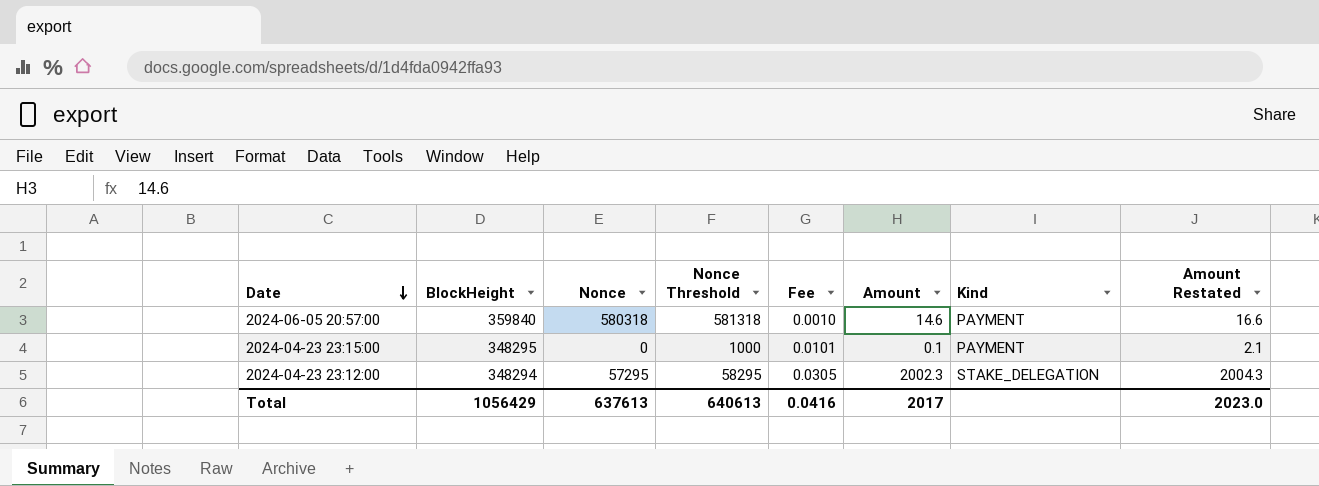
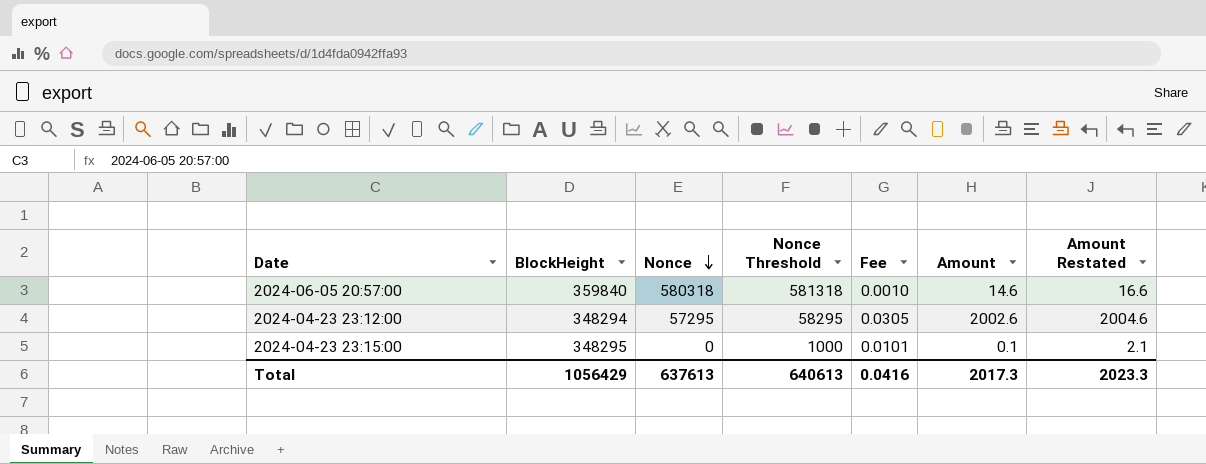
row order: Date descending -> Nonce descending
column Kind | position: 7 -> none
2024-04-23 23:12:00 | Amount: 2002.3 -> 2002.6
2024-04-23 23:12:00 | Amount Restated: 2004.3 -> 2004.6
Total | Amount: 2017 -> 2017.3
Total | Amount Restated: 2023.0 -> 2023.3

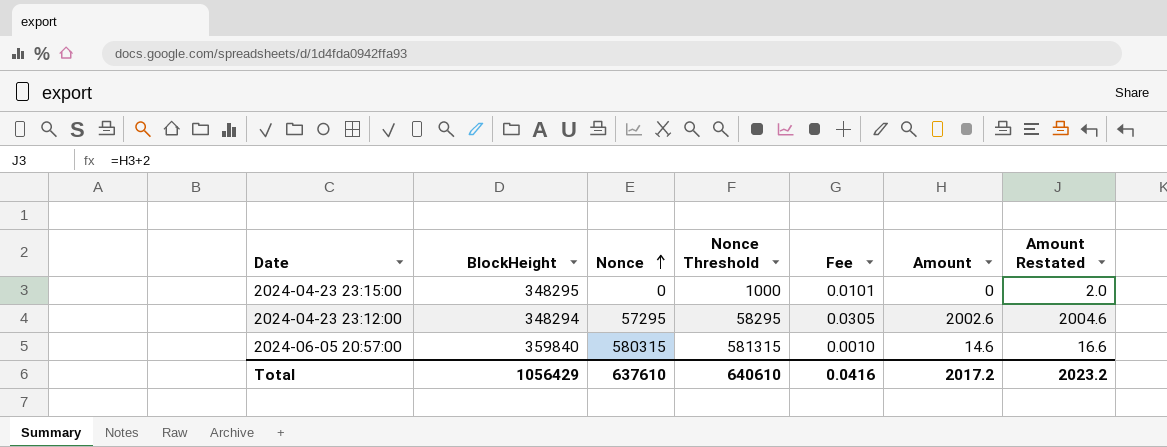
row order: Nonce descending -> Nonce ascending
2024-04-23 23:15:00 | Amount: 0.1 -> 0
2024-04-23 23:15:00 | Amount Restated: 2.1 -> 2.0
2024-06-05 20:57:00 | Nonce: 580318 -> 580315
2024-06-05 20:57:00 | Nonce Threshold: 581318 -> 581315
Total | Nonce: 637613 -> 637610
Total | Nonce Threshold: 640613 -> 640610
Total | Amount: 2017.3 -> 2017.2
Total | Amount Restated: 2023.3 -> 2023.2

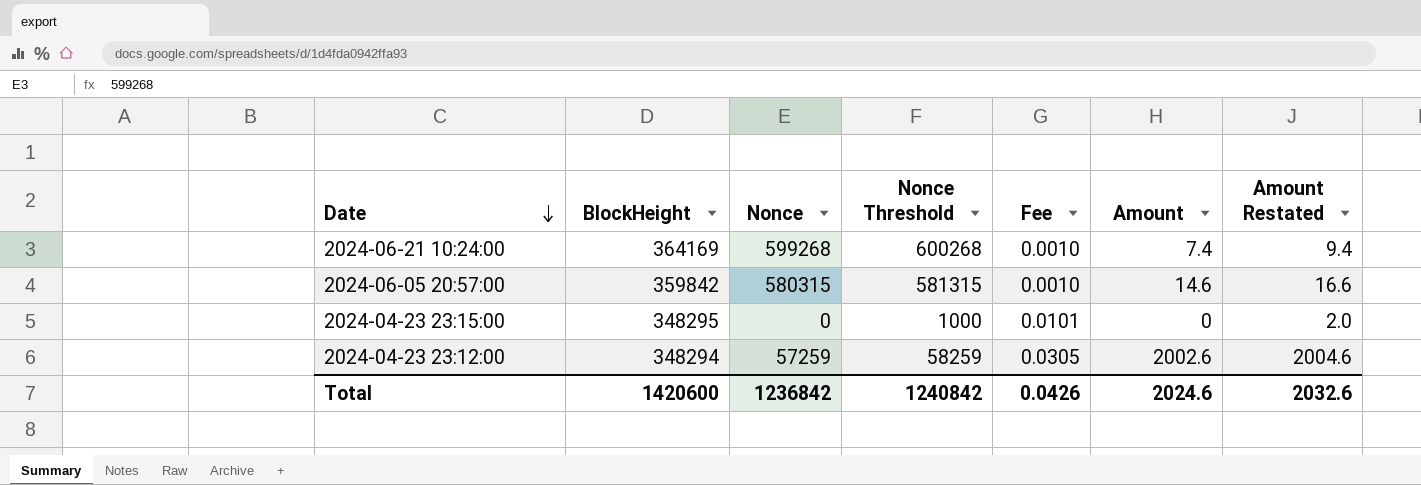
row order: Nonce ascending -> Date descending
row 2024-06-21 10:24:00: none -> 364169 | 599268 | 600268 | 0.0010 | 7.4 | 9.4
2024-06-05 20:57:00 | BlockHeight: 359840 -> 359842
2024-04-23 23:12:00 | Nonce: 57295 -> 57259
2024-04-23 23:12:00 | Nonce Threshold: 58295 -> 58259
Total | BlockHeight: 1056429 -> 1420600
Total | Nonce: 637610 -> 1236842
Total | Nonce Threshold: 640610 -> 1240842
Total | Fee: 0.0416 -> 0.0426
Total | Amount: 2017.2 -> 2024.6
Total | Amount Restated: 2023.2 -> 2032.6

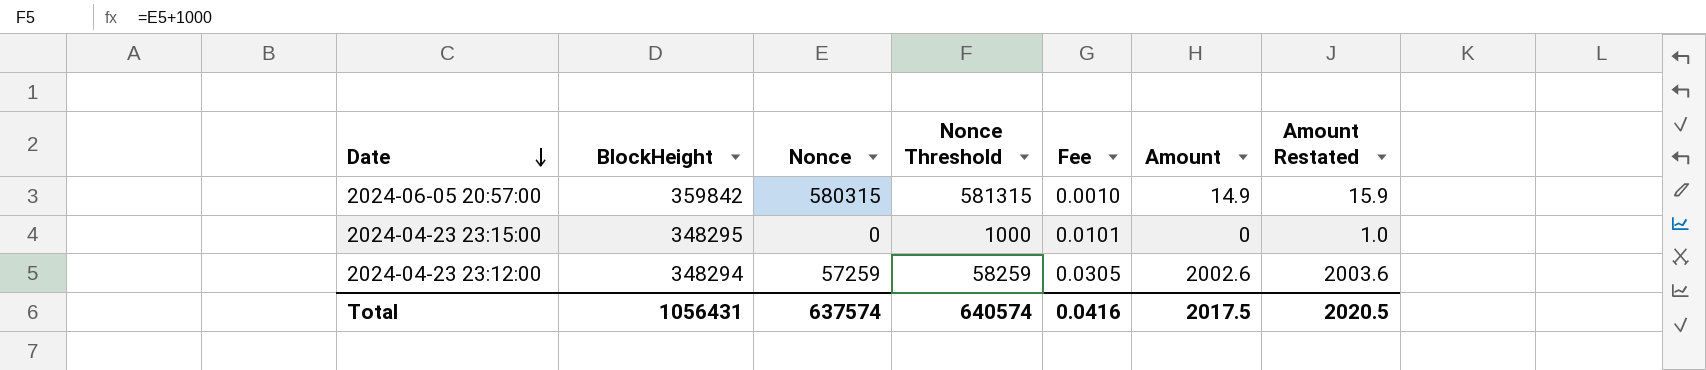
column Amount Restated | formula: [Amount] + 2 -> [Amount] + 1
row 2024-06-21 10:24:00: 364169 | 599268 | 600268 | 0.0010 | 7.4 | 9.4 -> none
2024-06-05 20:57:00 | Amount: 14.6 -> 14.9
Total | BlockHeight: 1420600 -> 1056431
Total | Nonce: 1236842 -> 637574
Total | Nonce Threshold: 1240842 -> 640574
Total | Fee: 0.0426 -> 0.0416
Total | Amount: 2024.6 -> 2017.5
Total | Amount Restated: 2032.6 -> 2020.5

